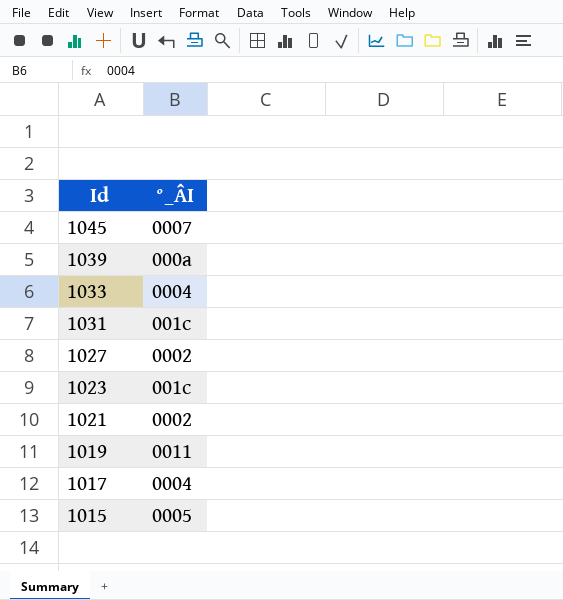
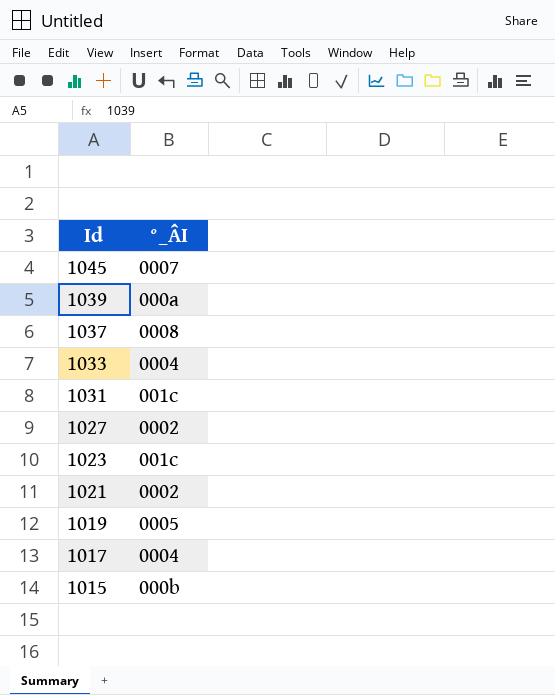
row 1037: none -> 0008
1019 | °_ÂI: 0011 -> 0005
1015 | °_ÂI: 0005 -> 000b

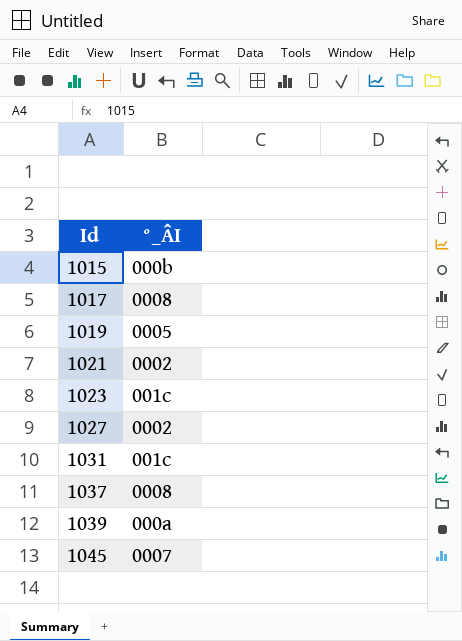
row order: Id descending -> Id ascending
row 1033: 0004 -> none
1017 | °_ÂI: 0004 -> 0008

